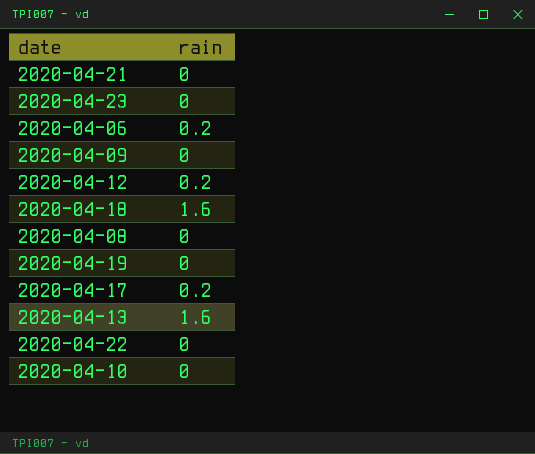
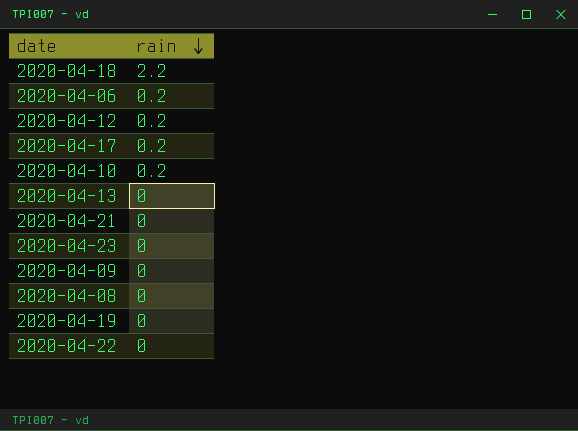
row order: none -> rain descending
2020-04-18 | rain: 1.6 -> 2.2
2020-04-10 | rain: 0 -> 0.2
2020-04-13 | rain: 1.6 -> 0

